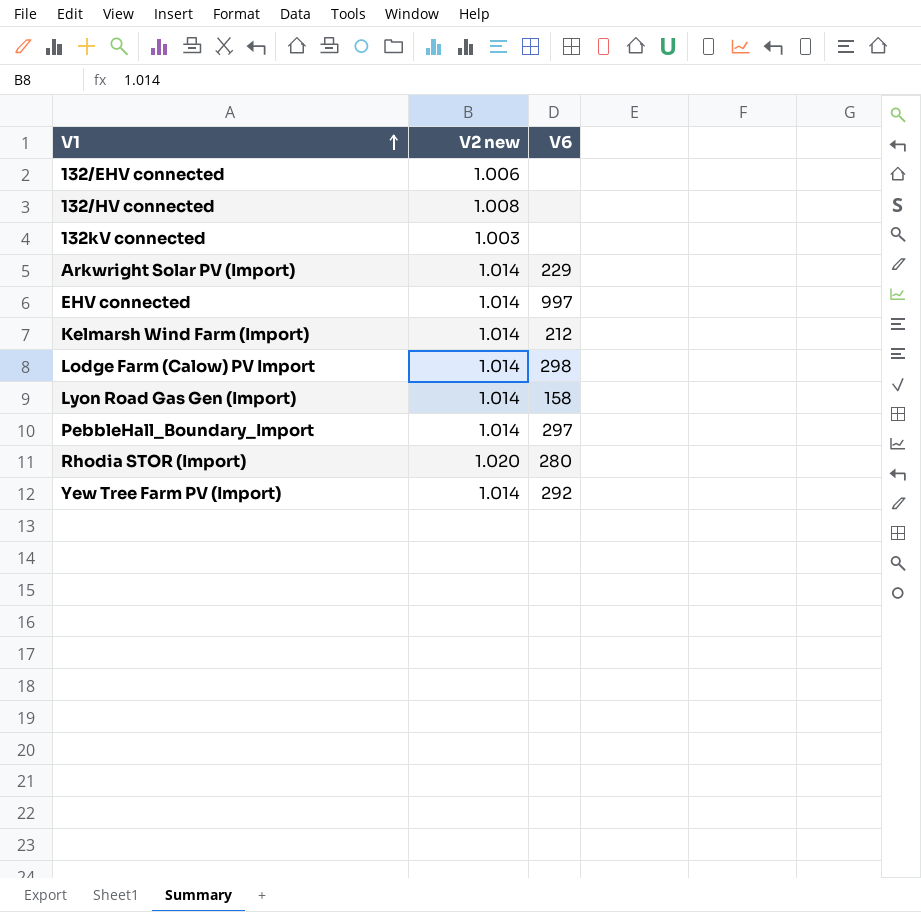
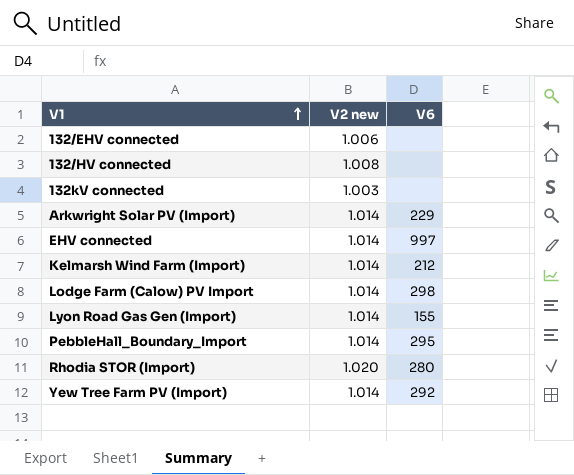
Lyon Road Gas Gen (Import) | V6: 158 -> 155
PebbleHall_Boundary_Import | V6: 297 -> 295

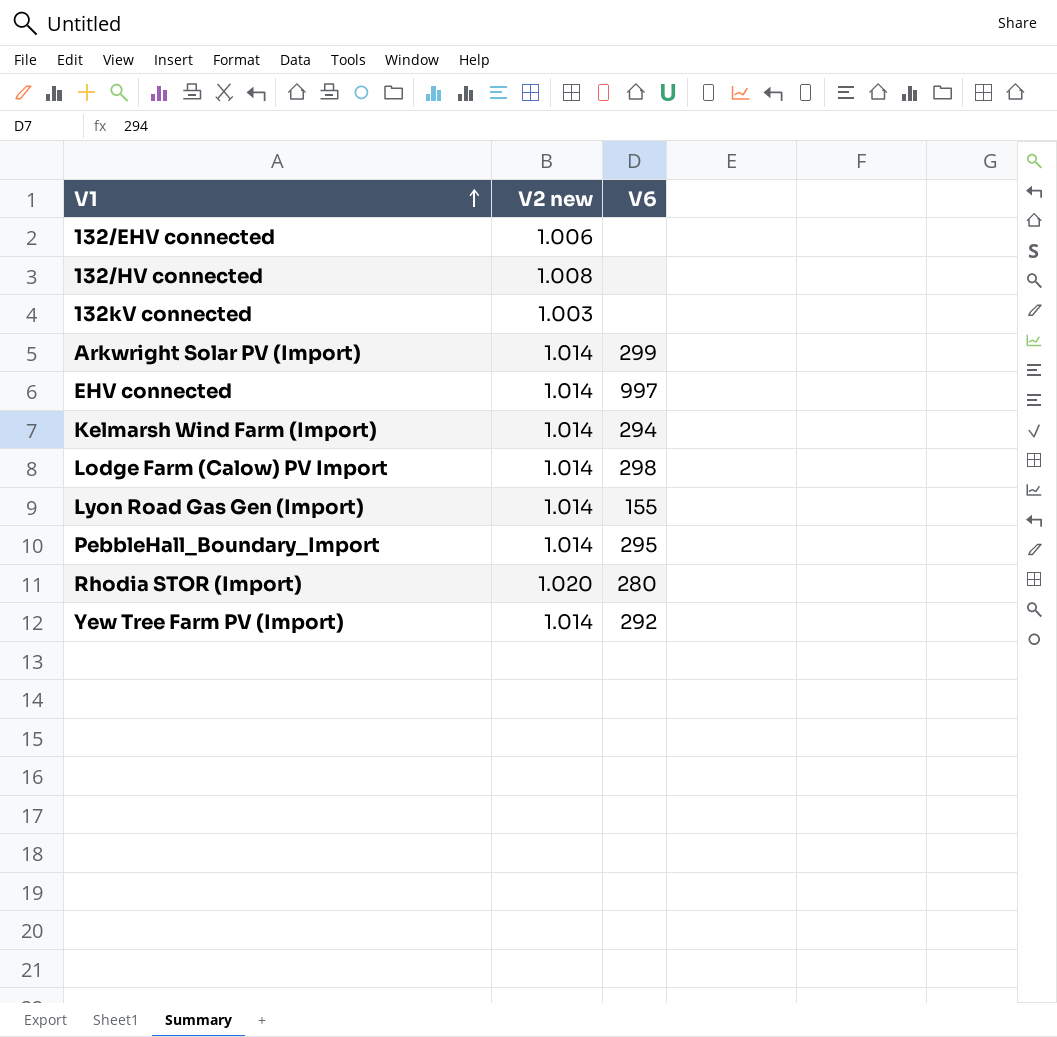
Arkwright Solar PV (Import) | V6: 229 -> 299
Kelmarsh Wind Farm (Import) | V6: 212 -> 294

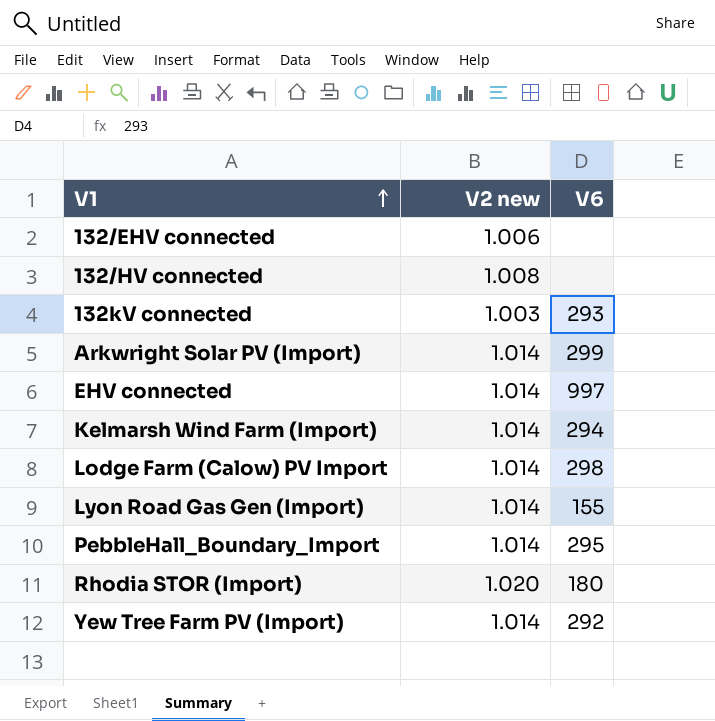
132kV connected | V6: none -> 293
Rhodia STOR (Import) | V6: 280 -> 180

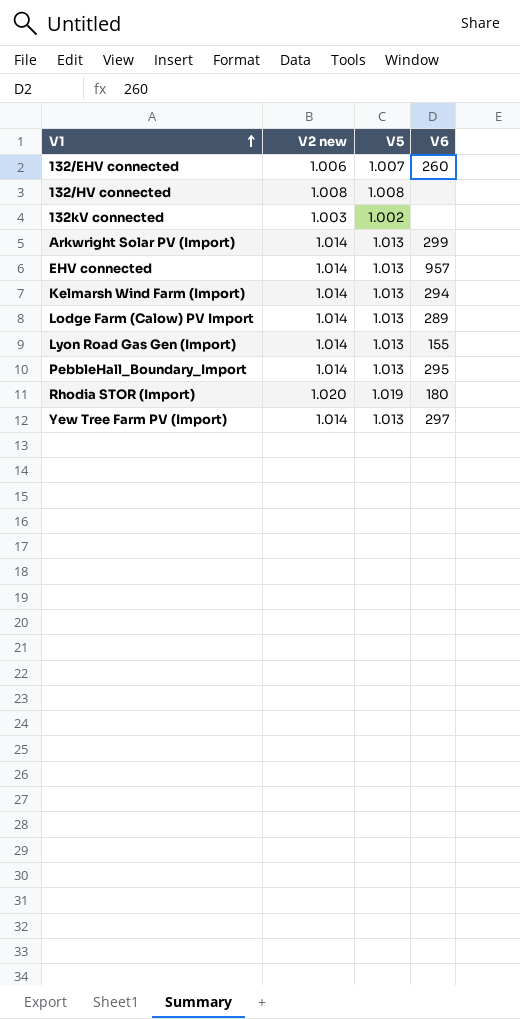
column V5 | position: none -> 3
132/EHV connected | V6: none -> 260
132kV connected | V6: 293 -> none
EHV connected | V6: 997 -> 957
Lodge Farm (Calow) PV Import | V6: 298 -> 289
Yew Tree Farm PV (Import) | V6: 292 -> 297

